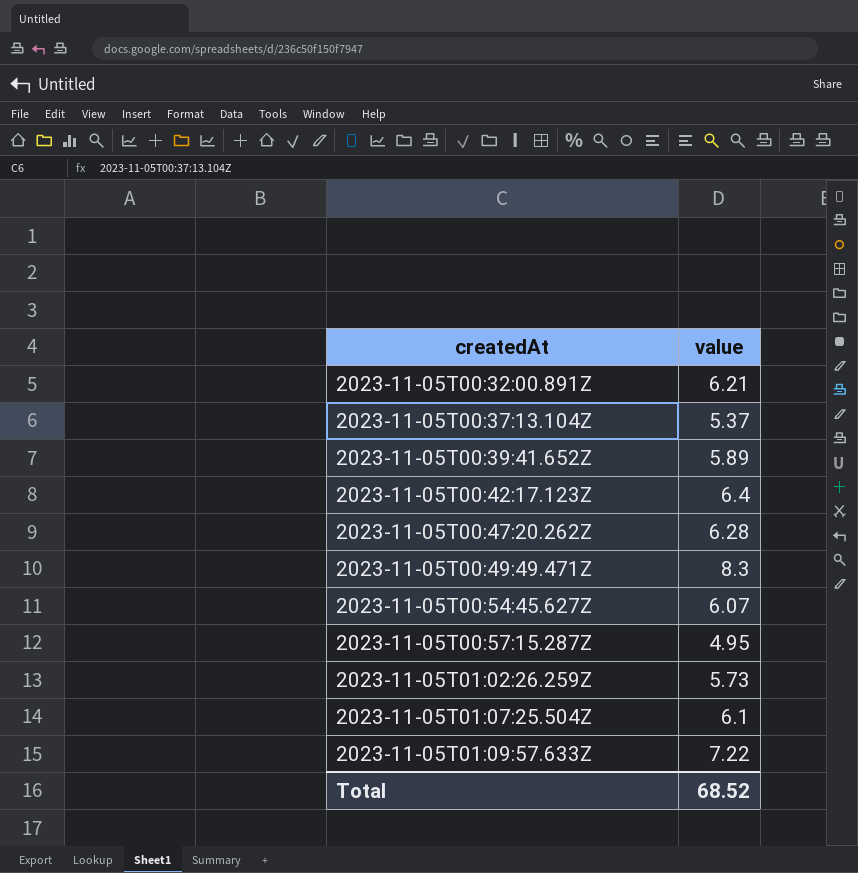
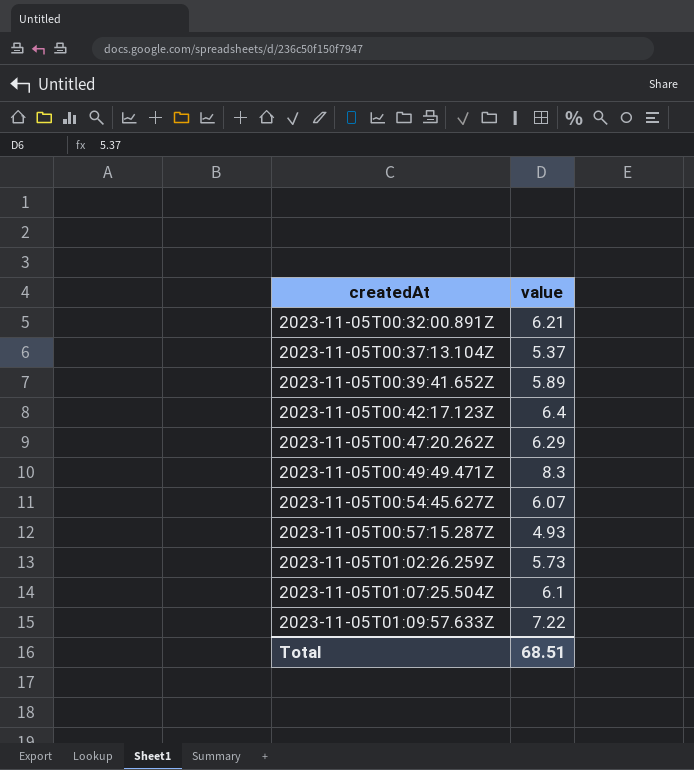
2023-11-05T00:47:20.262Z | value: 6.28 -> 6.29
2023-11-05T00:57:15.287Z | value: 4.95 -> 4.93
Total | value: 68.52 -> 68.51

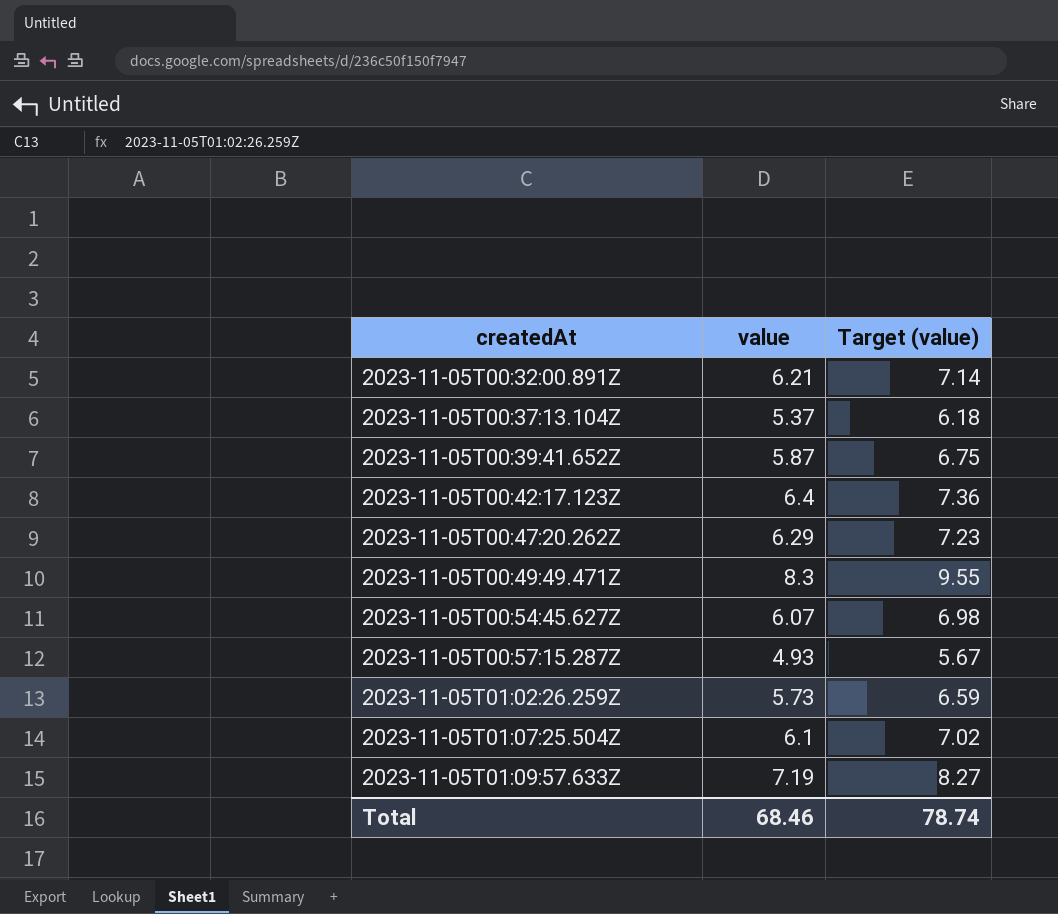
column Target (value) | formula: none -> [value] * 1.15
2023-11-05T00:39:41.652Z | value: 5.89 -> 5.87
2023-11-05T01:09:57.633Z | value: 7.22 -> 7.19
Total | value: 68.51 -> 68.46

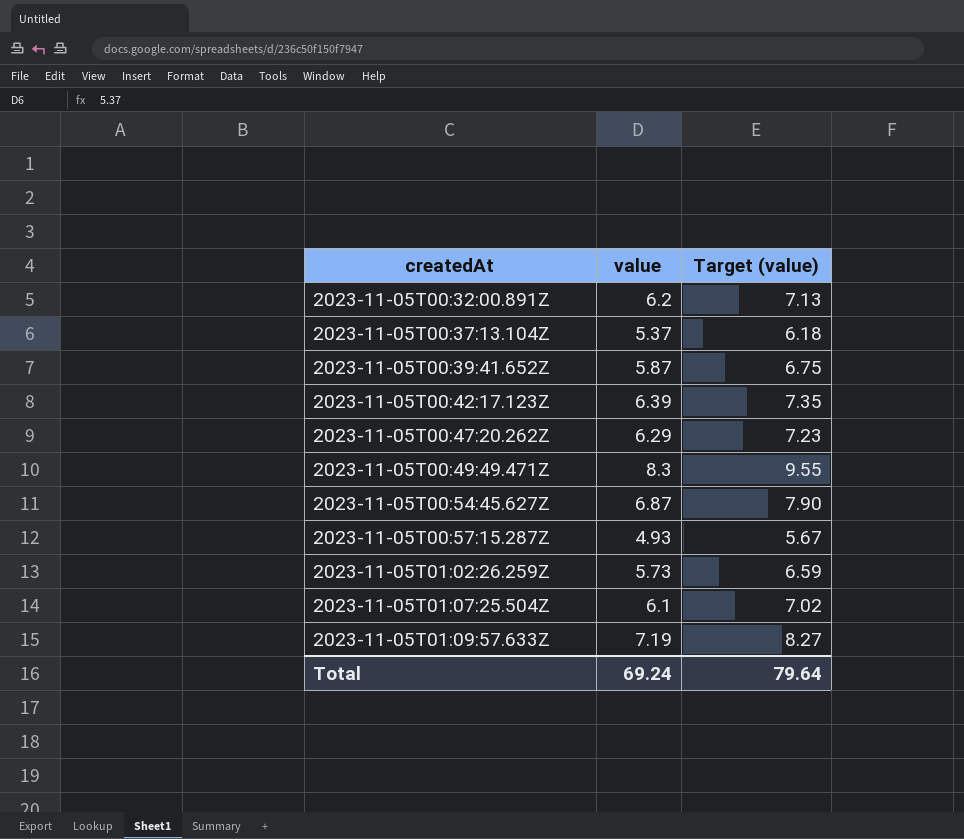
2023-11-05T00:32:00.891Z | value: 6.21 -> 6.2
2023-11-05T00:32:00.891Z | Target (value): 7.14 -> 7.13
2023-11-05T00:42:17.123Z | value: 6.4 -> 6.39
2023-11-05T00:42:17.123Z | Target (value): 7.36 -> 7.35
2023-11-05T00:54:45.627Z | value: 6.07 -> 6.87
2023-11-05T00:54:45.627Z | Target (value): 6.98 -> 7.90
Total | value: 68.46 -> 69.24
Total | Target (value): 78.74 -> 79.64

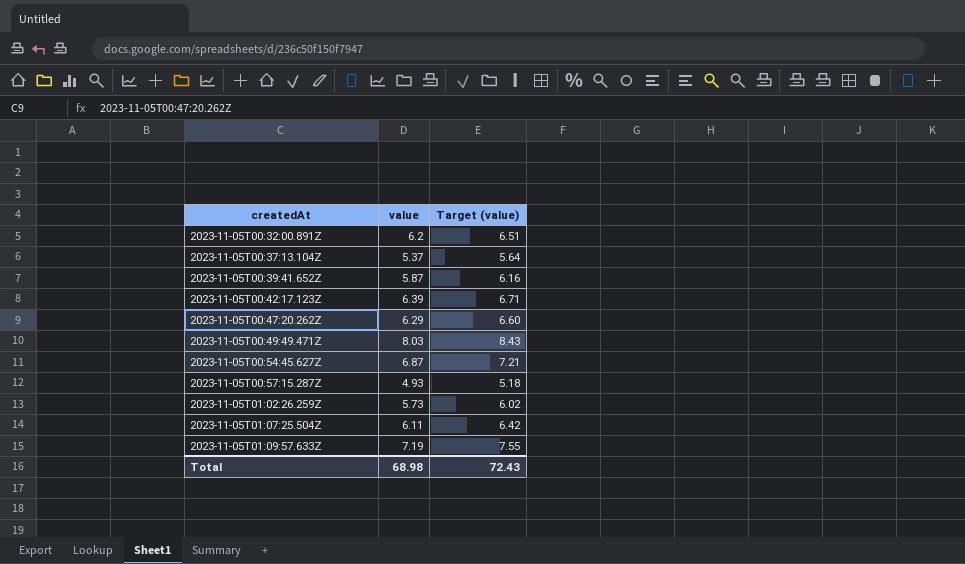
column Target (value) | formula: [value] * 1.15 -> [value] * 1.05
2023-11-05T00:49:49.471Z | value: 8.3 -> 8.03
2023-11-05T01:07:25.504Z | value: 6.1 -> 6.11
Total | value: 69.24 -> 68.98
Total | Target (value): 79.64 -> 72.43

